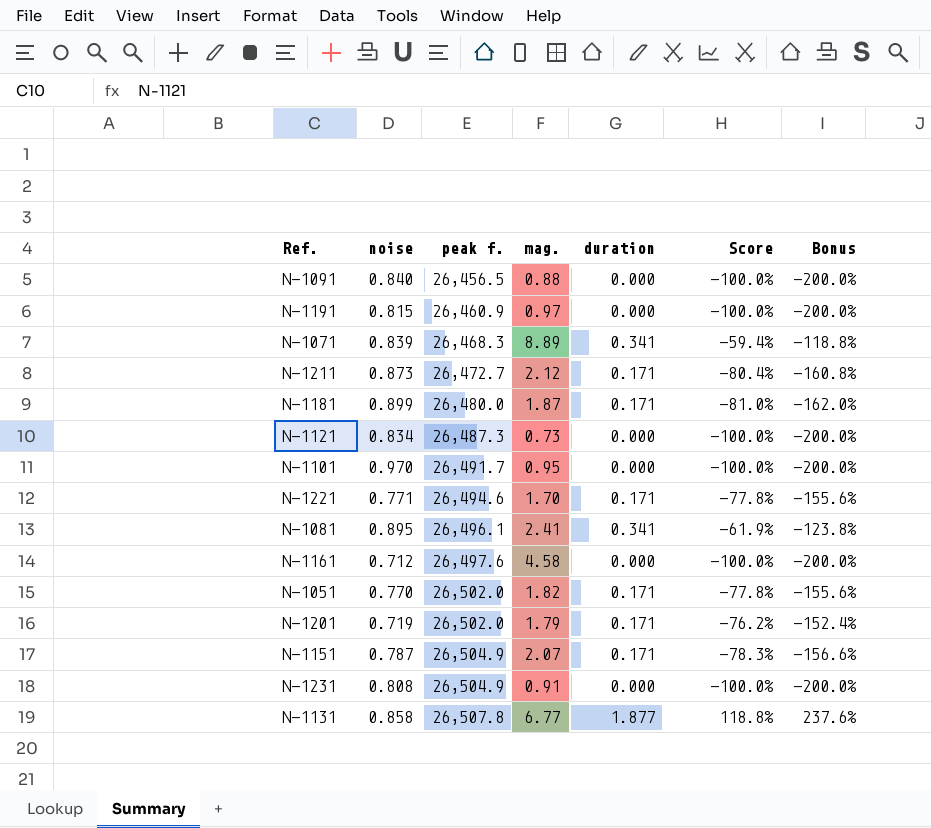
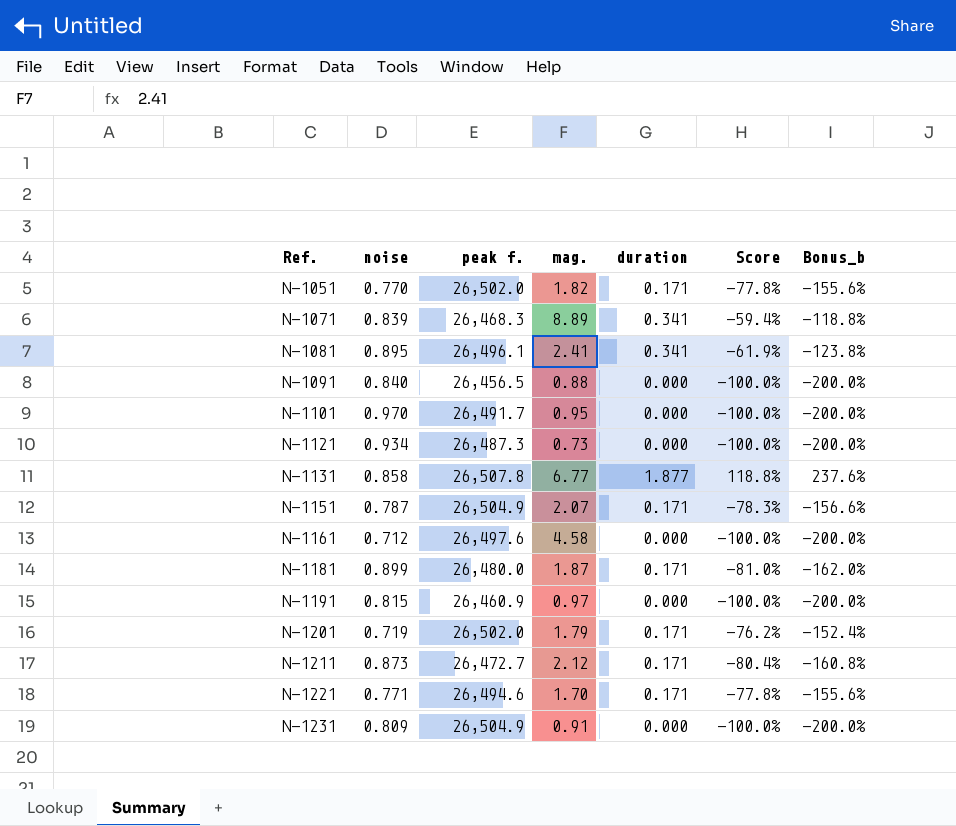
row order: peak f. ascending -> Ref. ascending
column name: Bonus -> Bonus_b
N-1121 | noise: 0.834 -> 0.934
N-1231 | noise: 0.808 -> 0.809

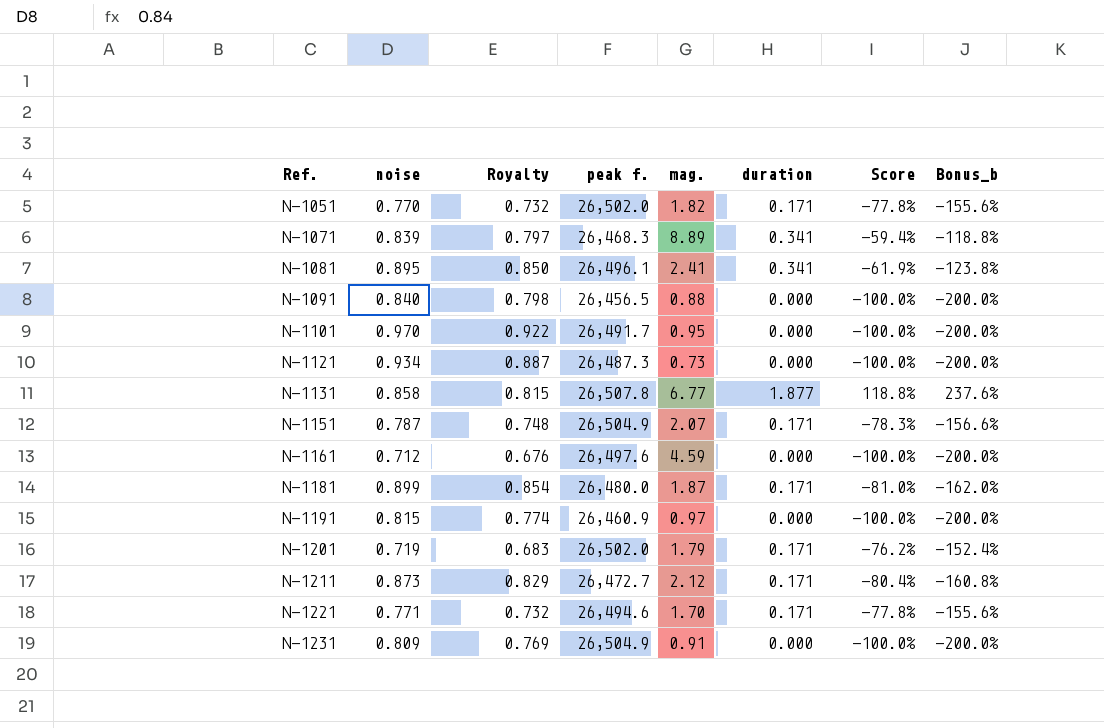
column Royalty | formula: none -> [noise] * 0.95
N-1161 | mag.: 4.58 -> 4.59

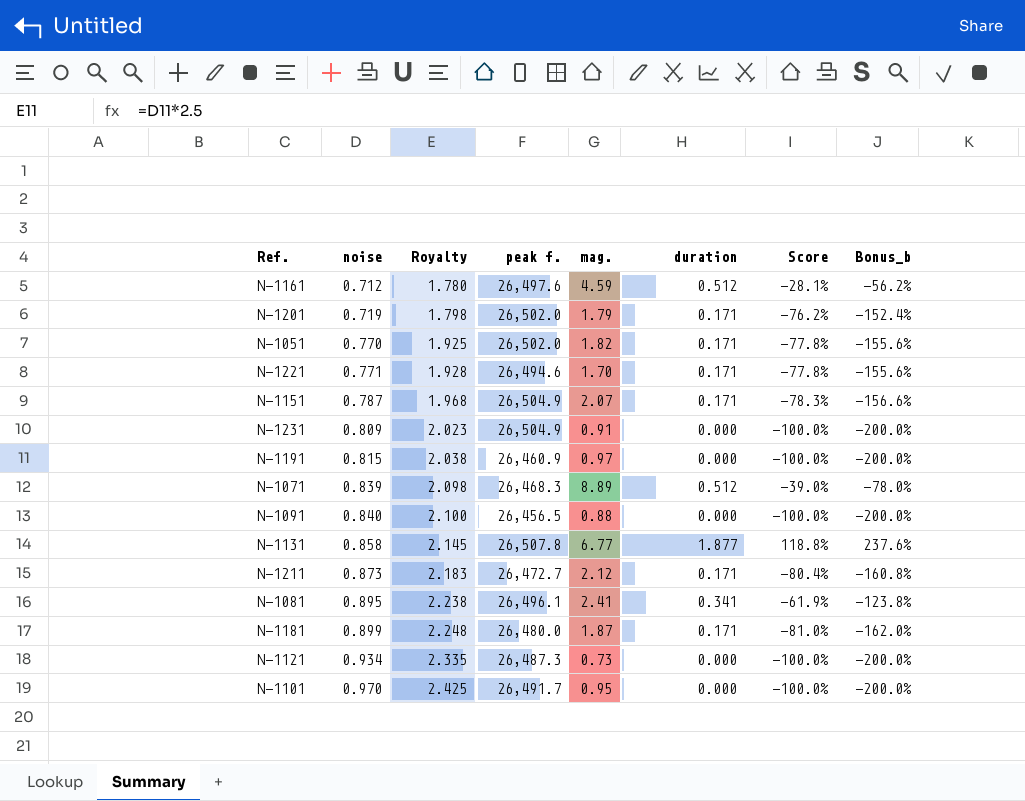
row order: Ref. ascending -> noise ascending
column Royalty | formula: [noise] * 0.95 -> [noise] * 2.5
N-1161 | duration: 0.000 -> 0.512
N-1161 | Score: -100.0% -> -28.1%
N-1161 | Bonus_b: -200.0% -> -56.2%
N-1071 | duration: 0.341 -> 0.512
N-1071 | Score: -59.4% -> -39.0%
N-1071 | Bonus_b: -118.8% -> -78.0%

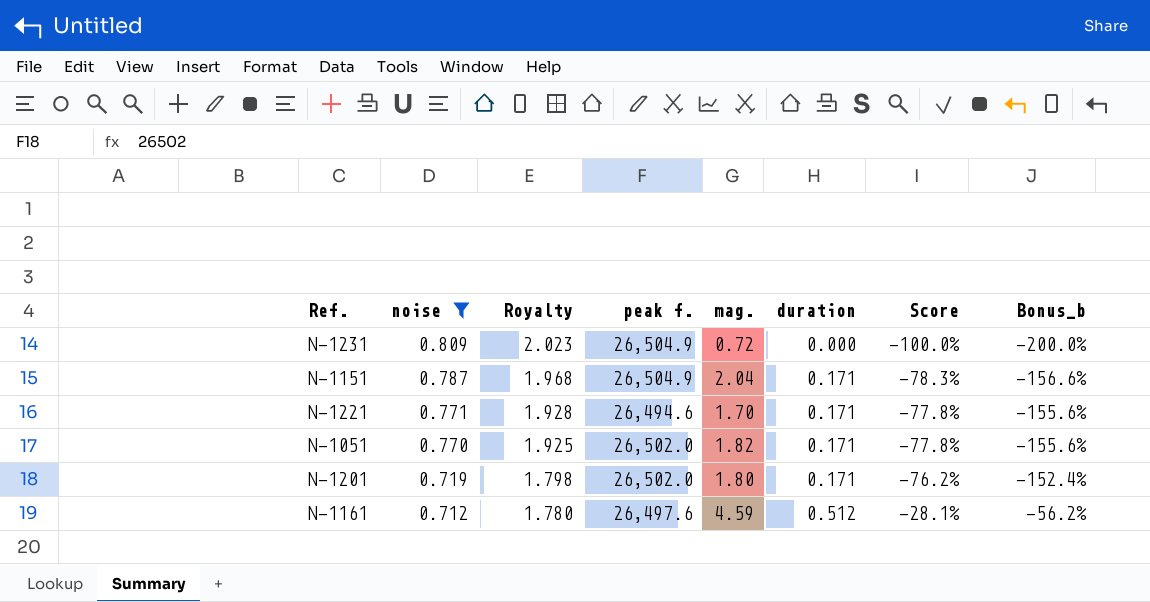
filter: none -> noise <= 0.809
row order: noise ascending -> noise descending
N-1231 | mag.: 0.91 -> 0.72
N-1151 | mag.: 2.07 -> 2.04
N-1201 | mag.: 1.79 -> 1.80

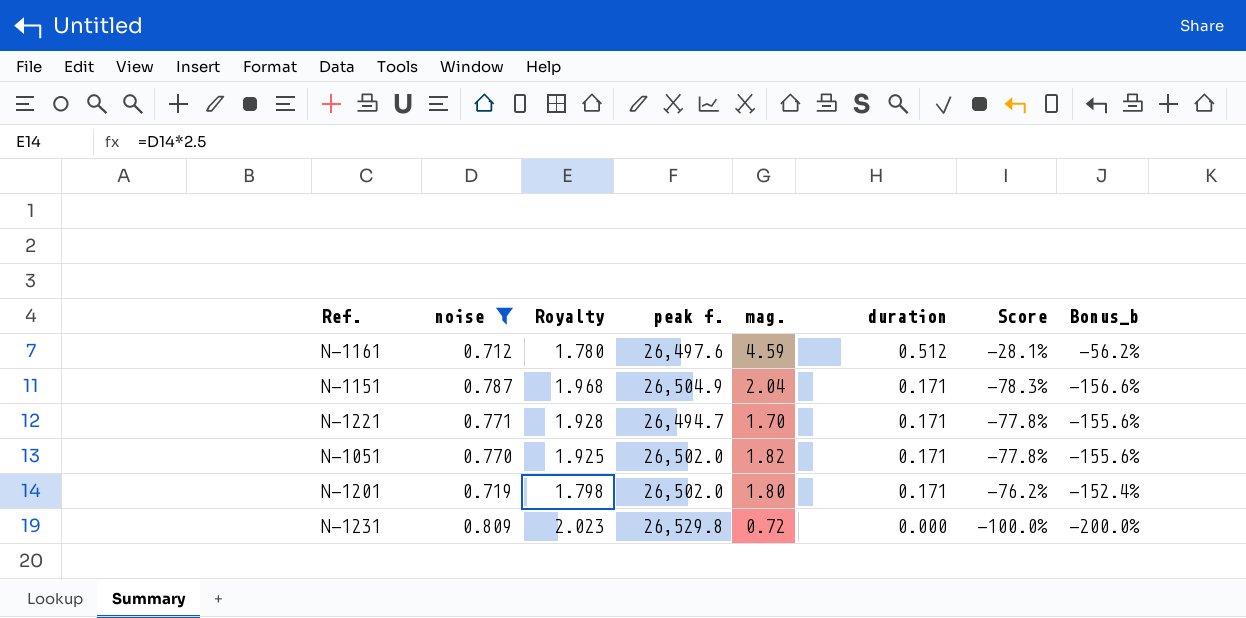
row order: noise descending -> duration descending
N-1221 | peak f.: 26,494.6 -> 26,494.7
N-1231 | peak f.: 26,504.9 -> 26,529.8

